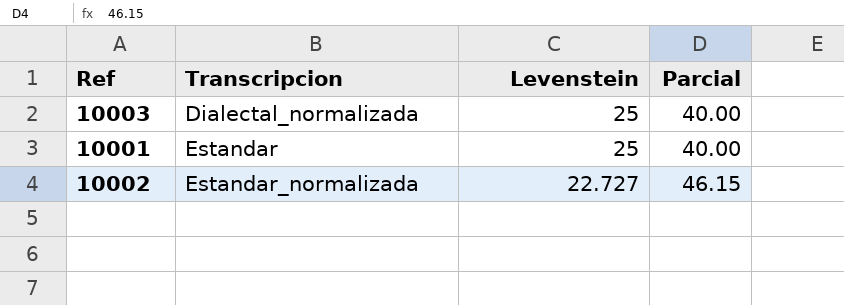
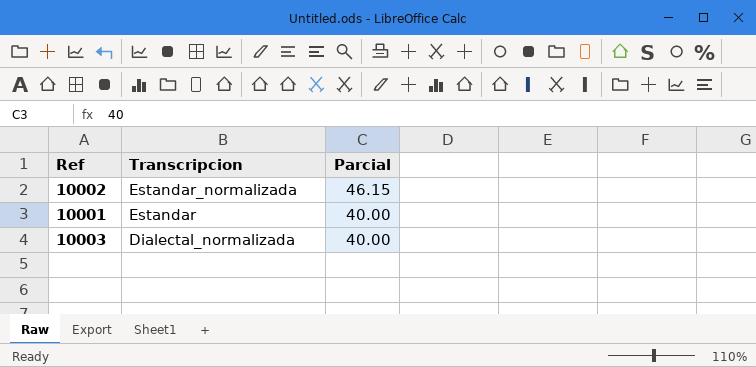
row order: Transcripcion ascending -> Transcripcion descending
column Levenstein | position: 3 -> none

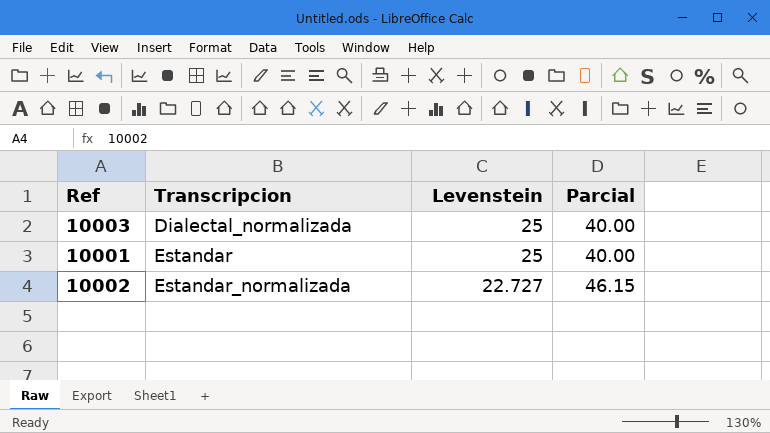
row order: Transcripcion descending -> Transcripcion ascending
column Levenstein | position: none -> 3

